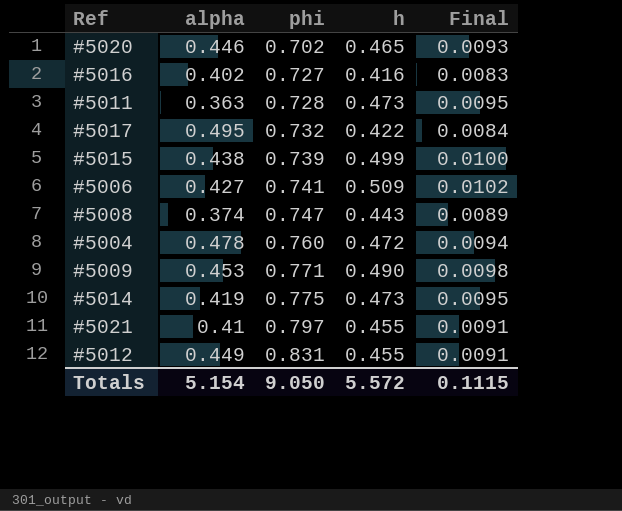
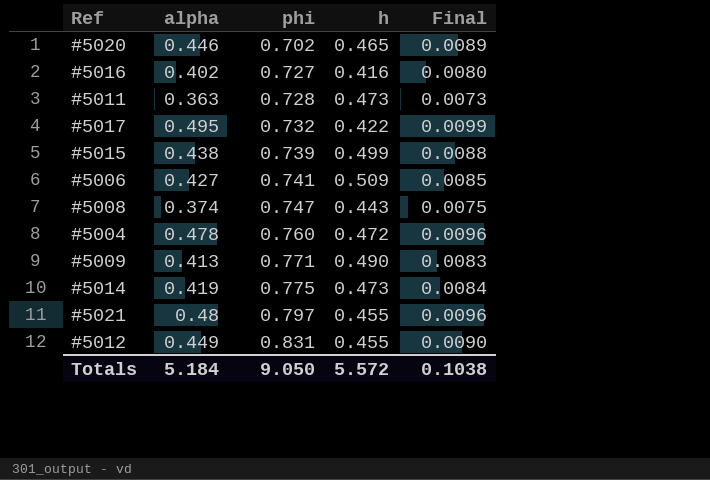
column Final | formula: [h] * 0.02 -> [alpha] * 0.02
#5009 | alpha: 0.453 -> 0.413
#5021 | alpha: 0.41 -> 0.48
Totals | alpha: 5.154 -> 5.184
Totals | Final: 0.1115 -> 0.1038

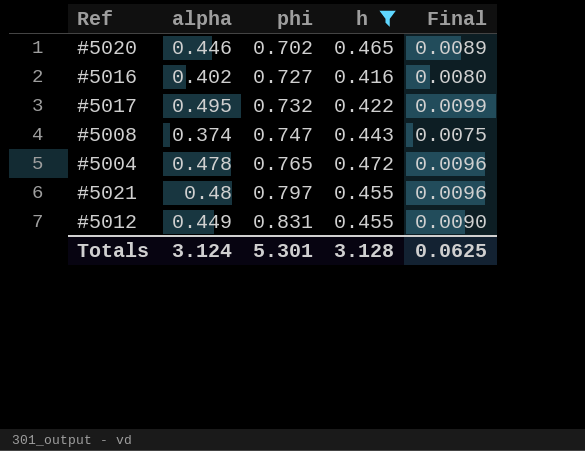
filter: none -> h <= 0.472
#5004 | phi: 0.760 -> 0.765
Totals | alpha: 5.184 -> 3.124
Totals | phi: 9.050 -> 5.301
Totals | h: 5.572 -> 3.128
Totals | Final: 0.1038 -> 0.0625

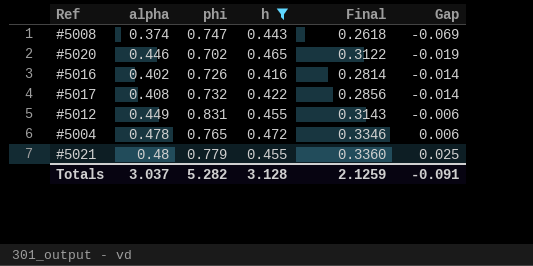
row order: phi ascending -> Gap ascending
column Final | formula: [alpha] * 0.02 -> [alpha] * 0.7
column Gap | formula: none -> [alpha] - [h]
#5016 | phi: 0.727 -> 0.726
#5017 | alpha: 0.495 -> 0.408
#5021 | phi: 0.797 -> 0.779
Totals | alpha: 3.124 -> 3.037
Totals | phi: 5.301 -> 5.282
Totals | Final: 0.0625 -> 2.1259

